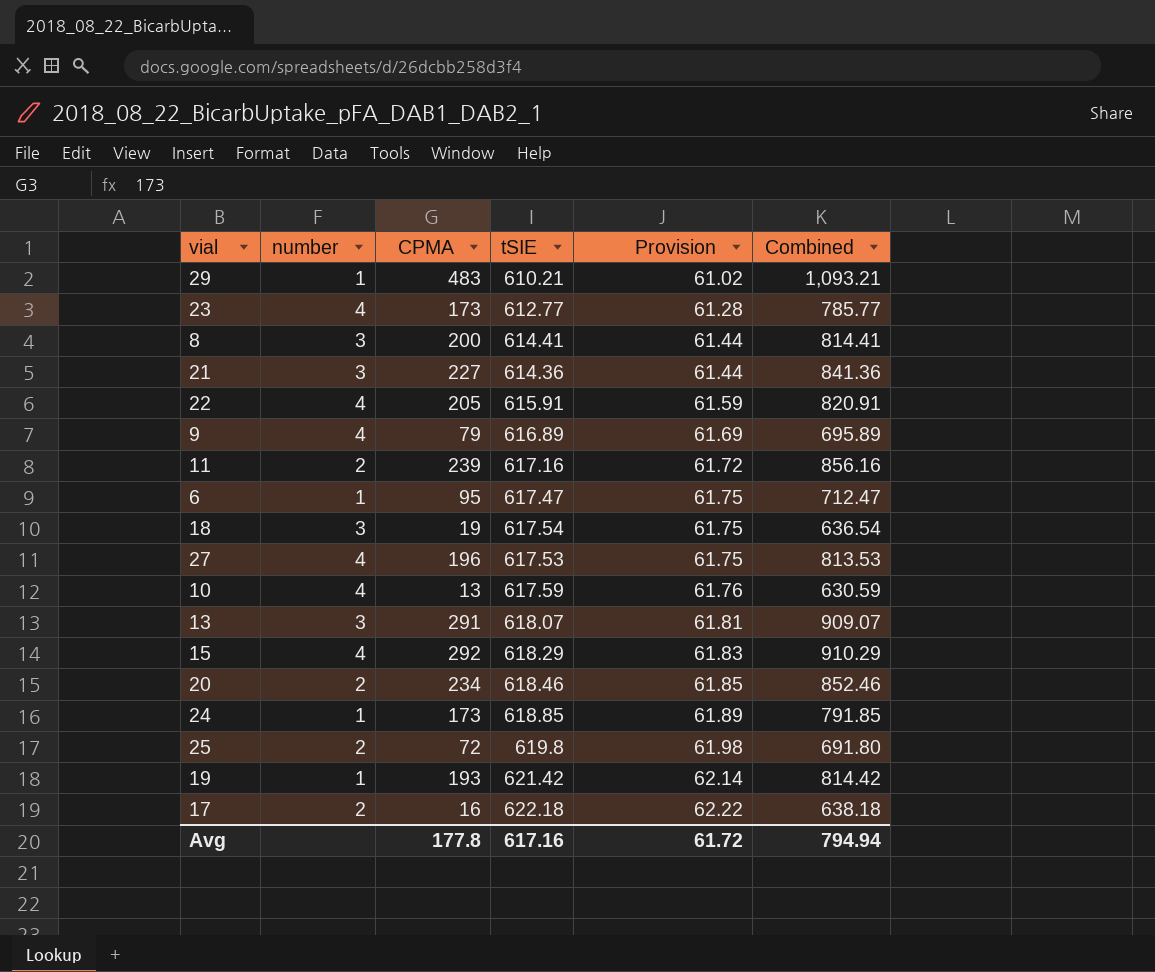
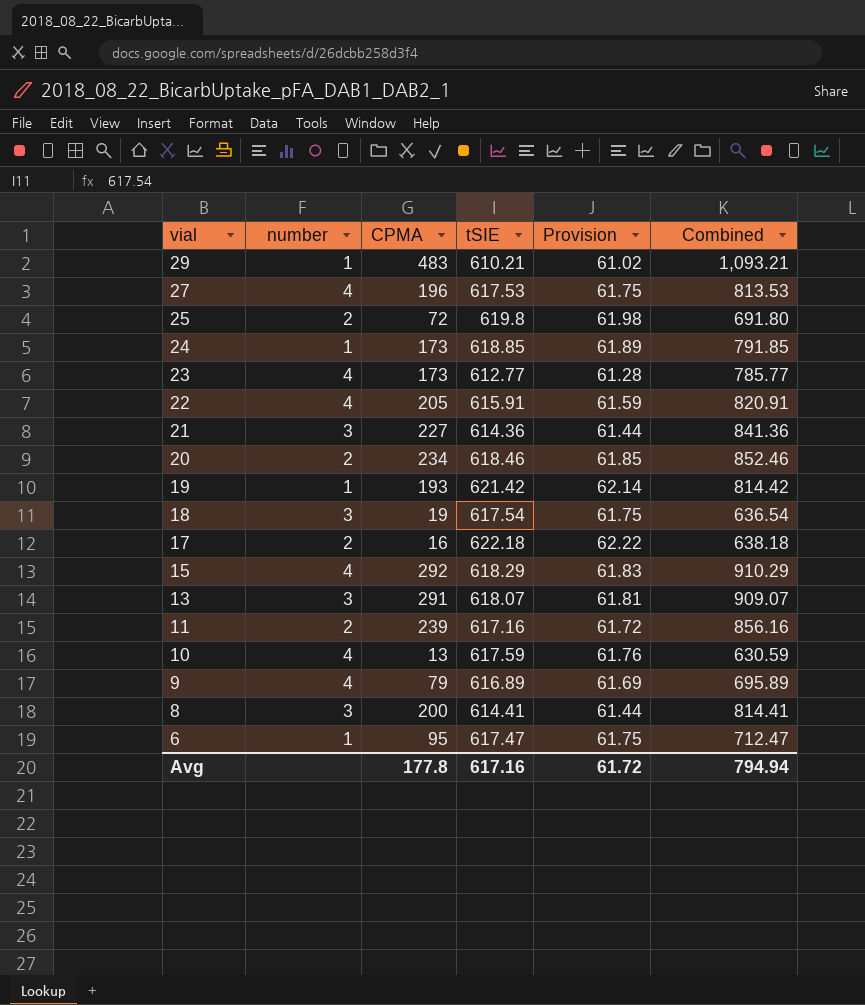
row order: Provision ascending -> vial descending

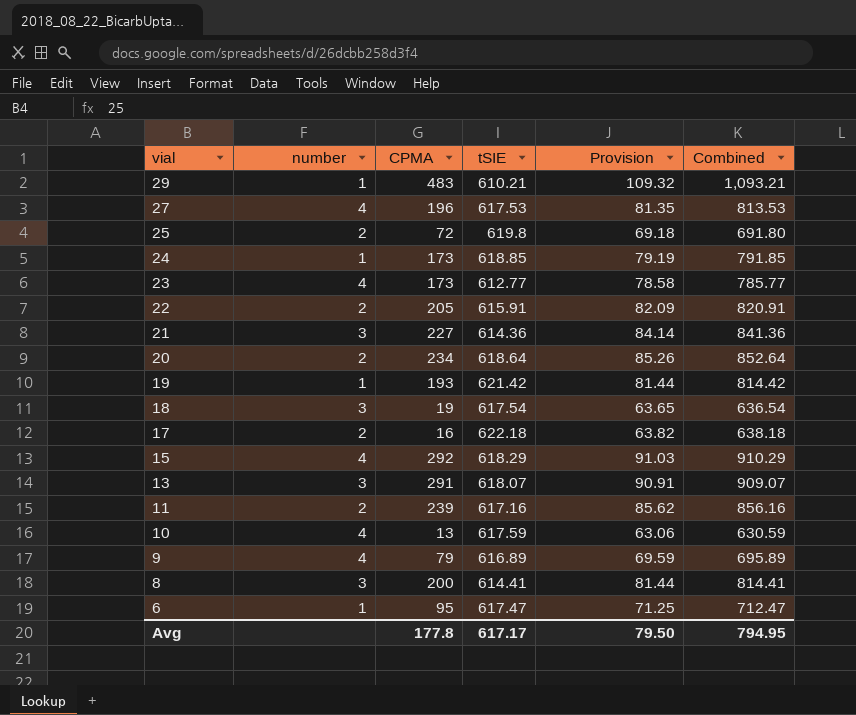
column Provision | formula: [tSIE] * 0.1 -> [Combined] * 0.1
22 | number: 4 -> 2
20 | tSIE: 618.46 -> 618.64
20 | Combined: 852.46 -> 852.64
Avg | tSIE: 617.16 -> 617.17
Avg | Provision: 61.72 -> 79.50
Avg | Combined: 794.94 -> 794.95

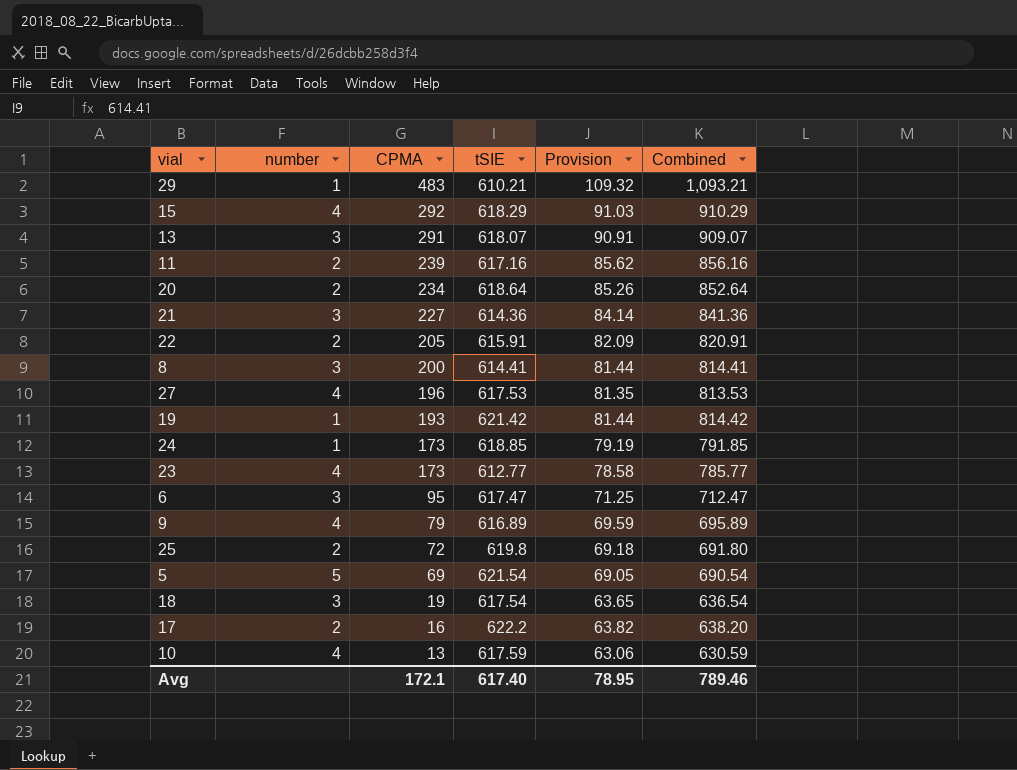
row order: vial descending -> CPMA descending
6 | number: 1 -> 3
row 5: none -> 5 | 69 | 621.54 | 69.05 | 690.54
17 | tSIE: 622.18 -> 622.2
17 | Combined: 638.18 -> 638.20
Avg | CPMA: 177.8 -> 172.1
Avg | tSIE: 617.17 -> 617.40
Avg | Provision: 79.50 -> 78.95
Avg | Combined: 794.95 -> 789.46

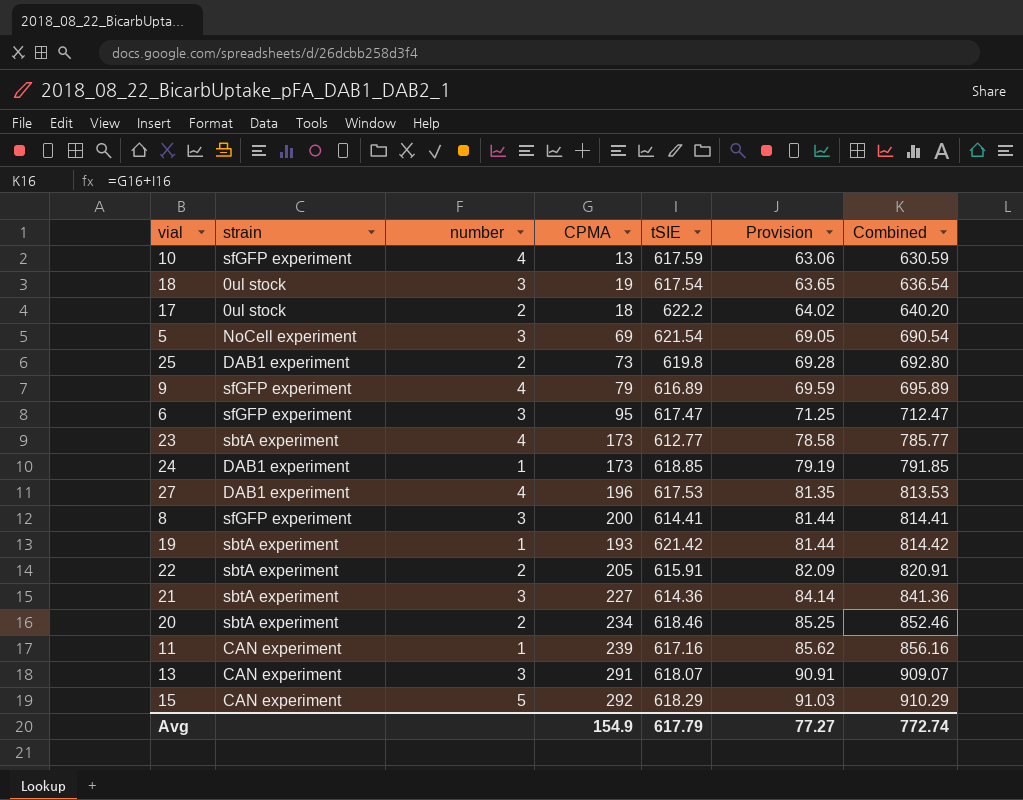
row order: CPMA descending -> Provision ascending
column strain | position: none -> 2
row 29: 1 | 483 | 610.21 | 109.32 | 1,093.21 -> none
17 | CPMA: 16 -> 18
17 | Provision: 63.82 -> 64.02
17 | Combined: 638.20 -> 640.20
5 | number: 5 -> 3
25 | CPMA: 72 -> 73
25 | Provision: 69.18 -> 69.28
25 | Combined: 691.80 -> 692.80
20 | tSIE: 618.64 -> 618.46
20 | Provision: 85.26 -> 85.25
20 | Combined: 852.64 -> 852.46
11 | number: 2 -> 1
15 | number: 4 -> 5
Avg | CPMA: 172.1 -> 154.9
Avg | tSIE: 617.40 -> 617.79
Avg | Provision: 78.95 -> 77.27
Avg | Combined: 789.46 -> 772.74

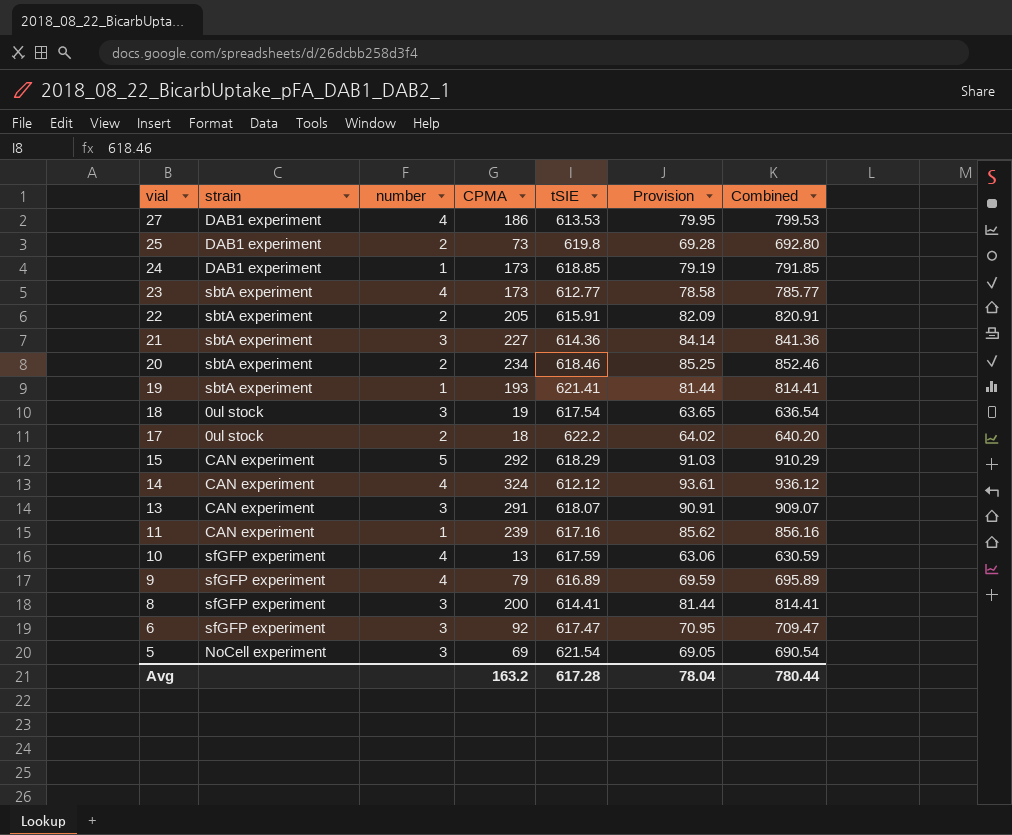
row order: Provision ascending -> vial descending
27 | CPMA: 196 -> 186
27 | tSIE: 617.53 -> 613.53
27 | Provision: 81.35 -> 79.95
27 | Combined: 813.53 -> 799.53
19 | tSIE: 621.42 -> 621.41
19 | Combined: 814.42 -> 814.41
row 14: none -> CAN experiment | 4 | 324 | 612.12 | 93.61 | 936.12
6 | CPMA: 95 -> 92
6 | Provision: 71.25 -> 70.95
6 | Combined: 712.47 -> 709.47
Avg | CPMA: 154.9 -> 163.2
Avg | tSIE: 617.79 -> 617.28
Avg | Provision: 77.27 -> 78.04
Avg | Combined: 772.74 -> 780.44

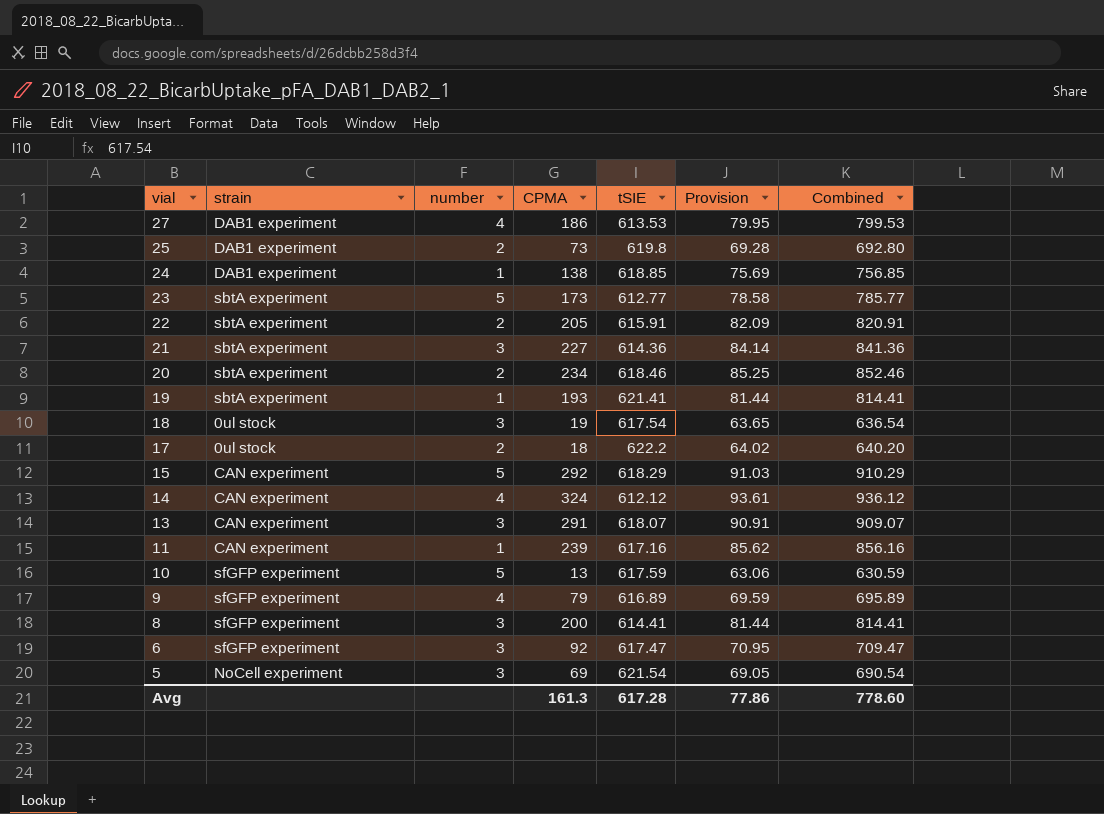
24 | CPMA: 173 -> 138
24 | Provision: 79.19 -> 75.69
24 | Combined: 791.85 -> 756.85
23 | number: 4 -> 5
10 | number: 4 -> 5
Avg | CPMA: 163.2 -> 161.3
Avg | Provision: 78.04 -> 77.86
Avg | Combined: 780.44 -> 778.60

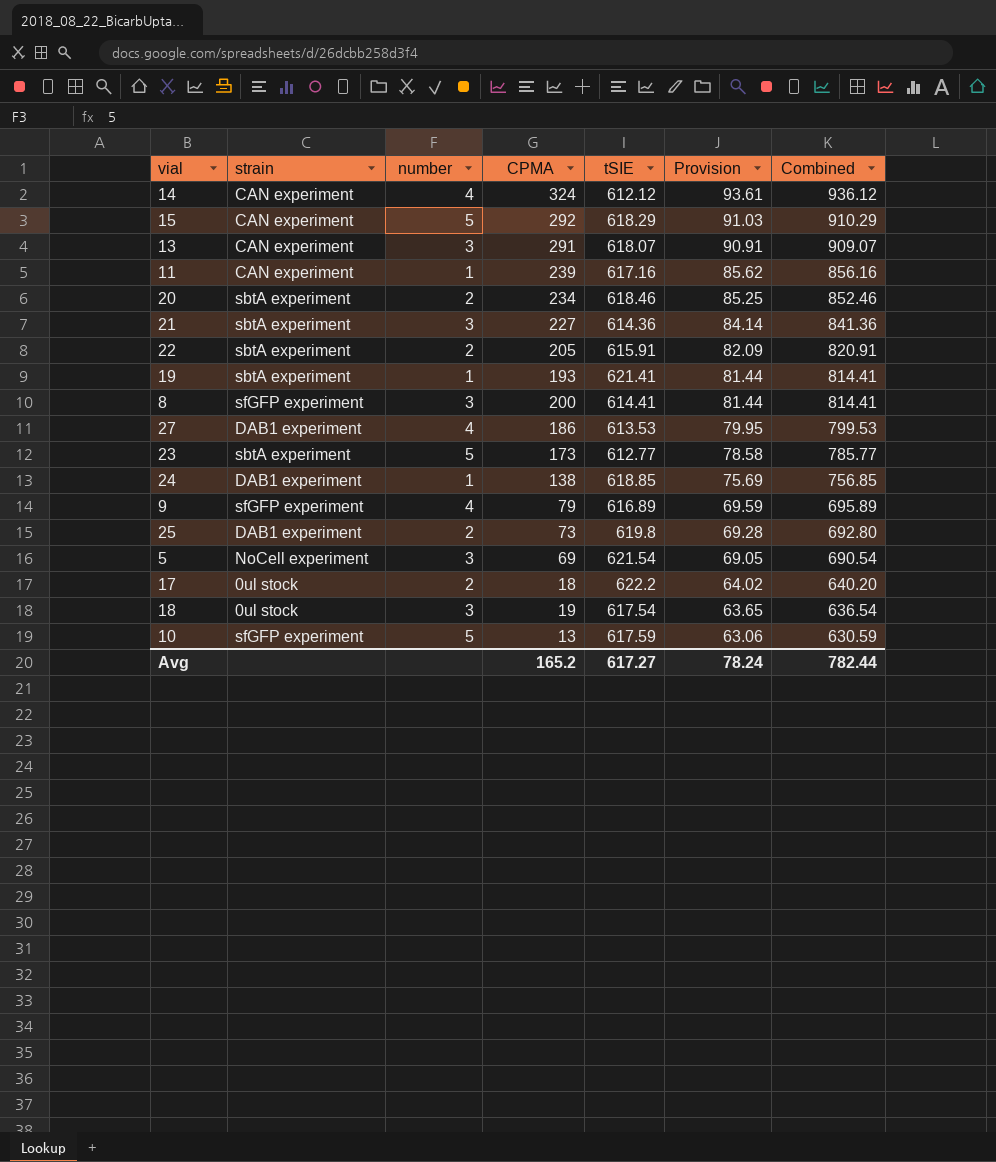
row order: vial descending -> Provision descending
row 6: sfGFP experiment | 3 | 92 | 617.47 | 70.95 | 709.47 -> none
Avg | CPMA: 161.3 -> 165.2
Avg | tSIE: 617.28 -> 617.27
Avg | Provision: 77.86 -> 78.24
Avg | Combined: 778.60 -> 782.44

